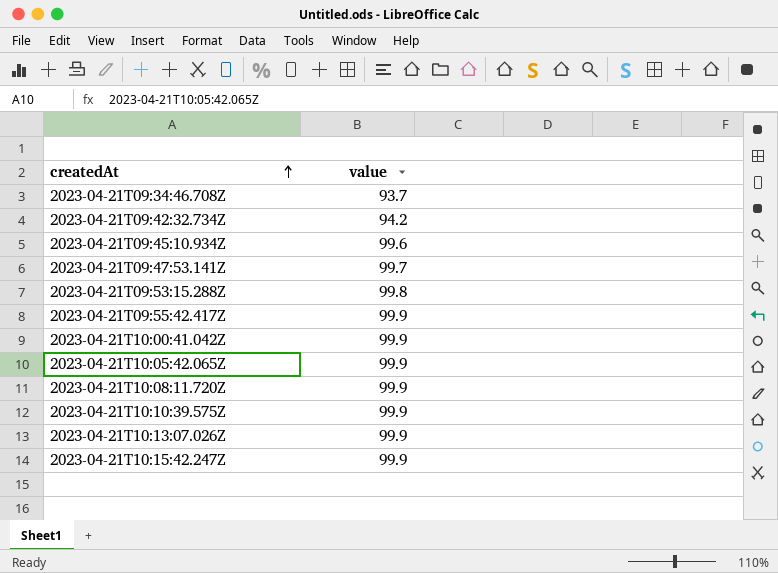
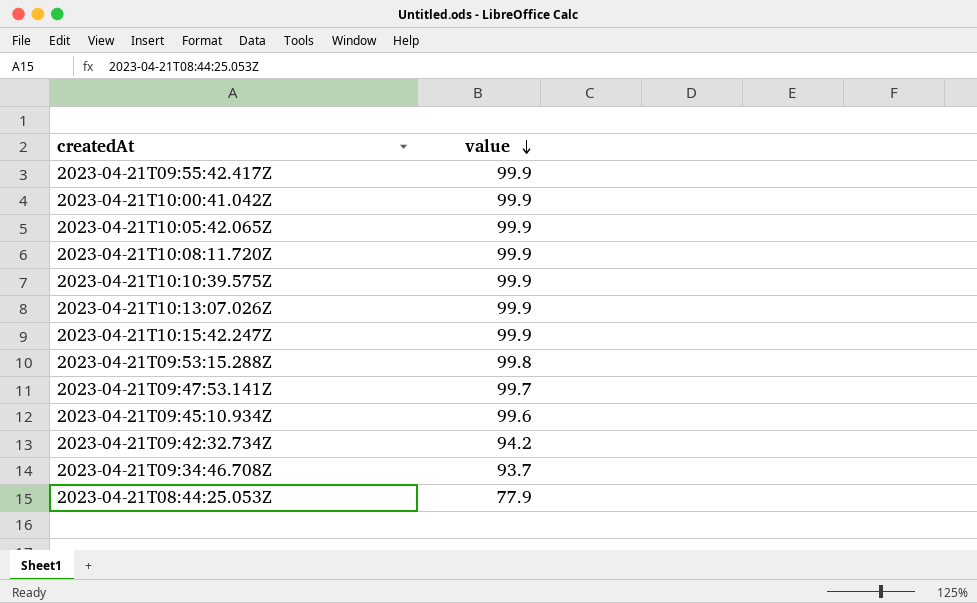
row order: createdAt ascending -> value descending
row 2023-04-21T08:44:25.053Z: none -> 77.9

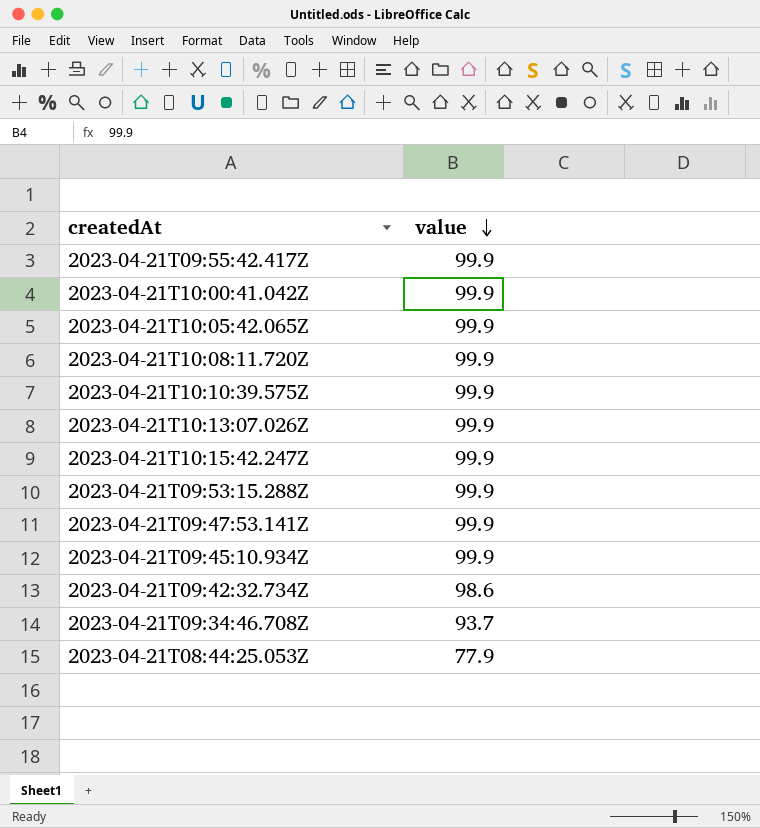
2023-04-21T09:53:15.288Z | value: 99.8 -> 99.9
2023-04-21T09:47:53.141Z | value: 99.7 -> 99.9
2023-04-21T09:45:10.934Z | value: 99.6 -> 99.9
2023-04-21T09:42:32.734Z | value: 94.2 -> 98.6

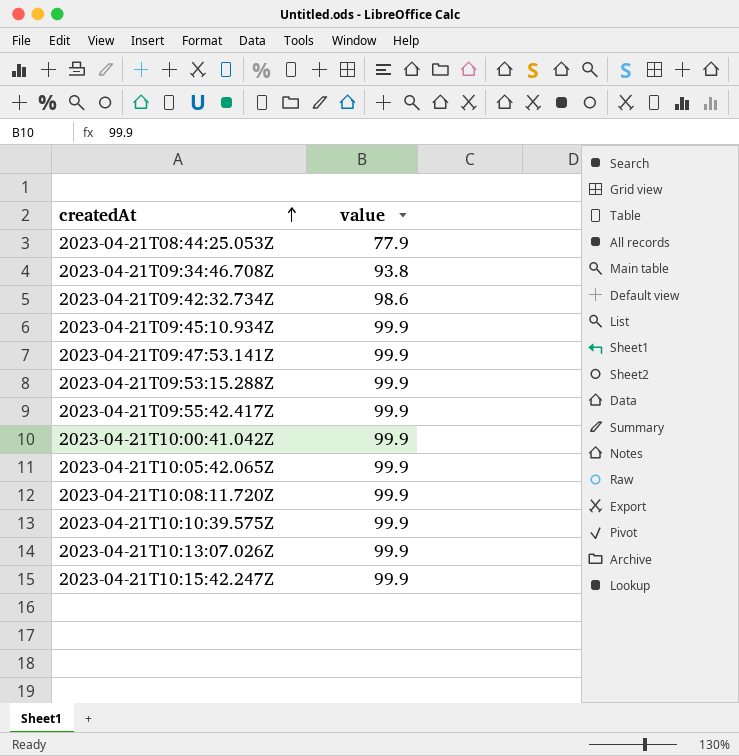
row order: value descending -> createdAt ascending
2023-04-21T09:34:46.708Z | value: 93.7 -> 93.8

